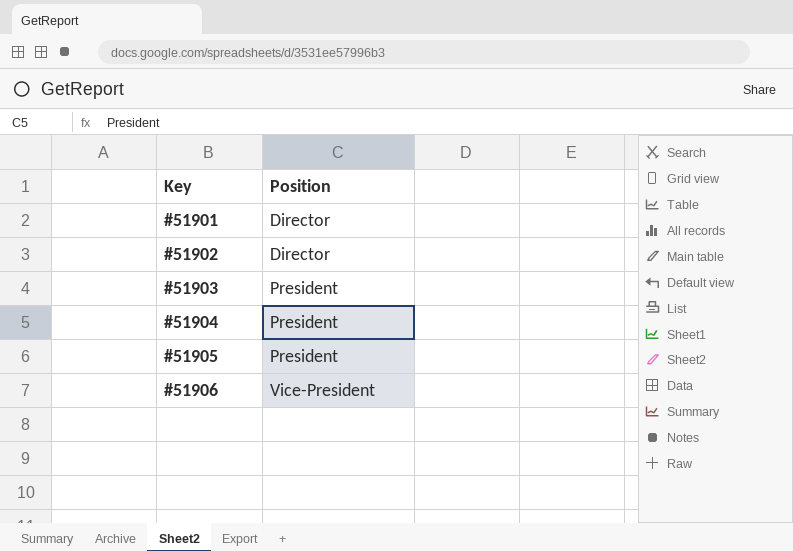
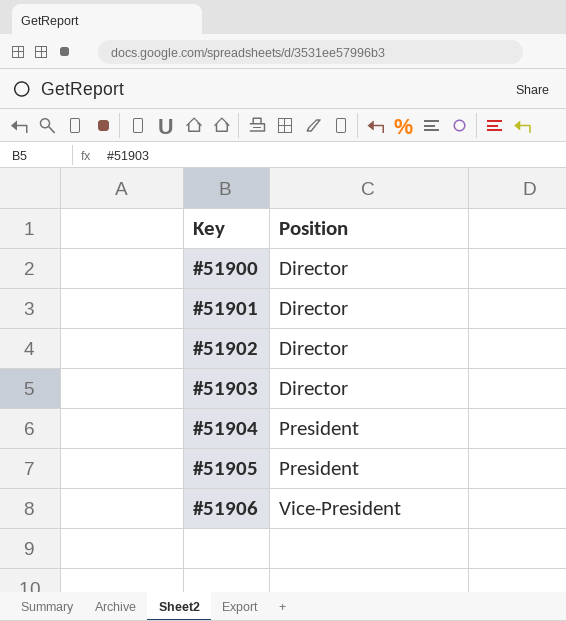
row #51900: none -> Director
#51903 | Position: President -> Director

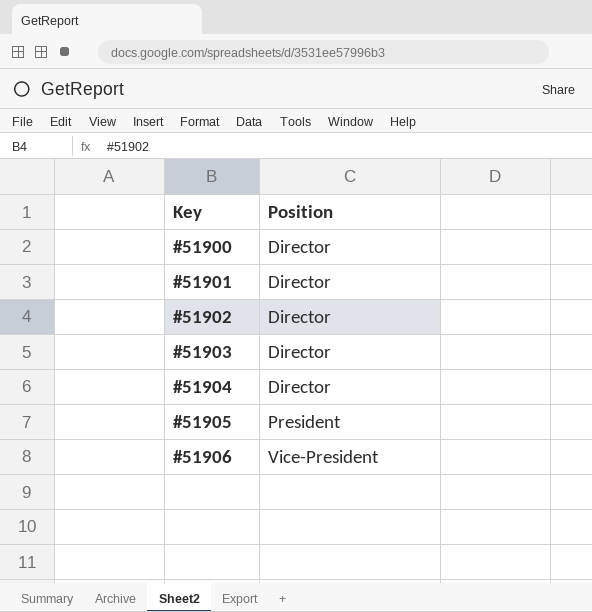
#51904 | Position: President -> Director

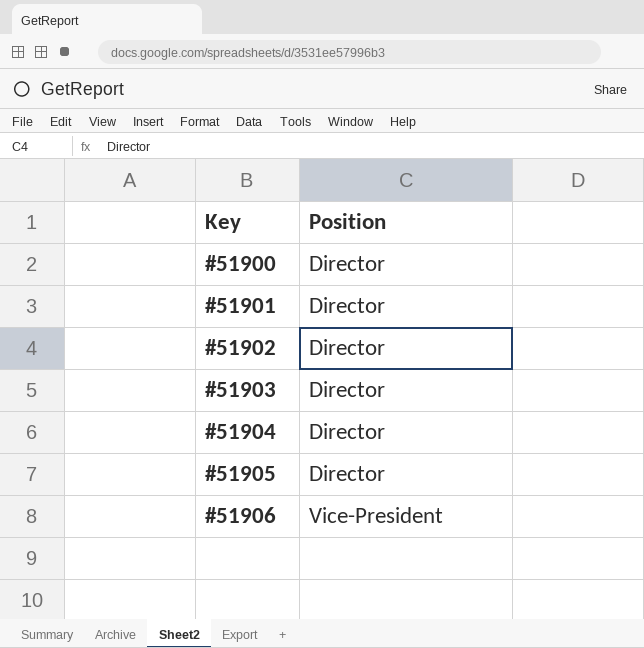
#51905 | Position: President -> Director

